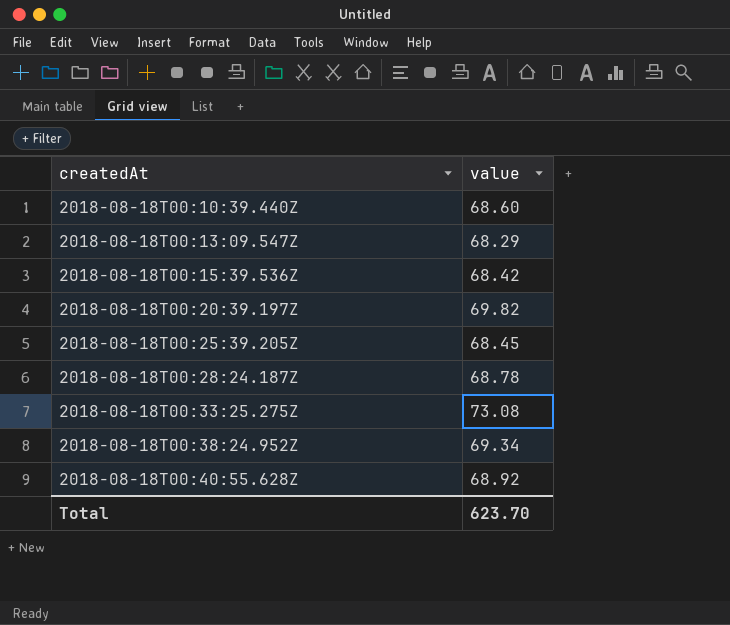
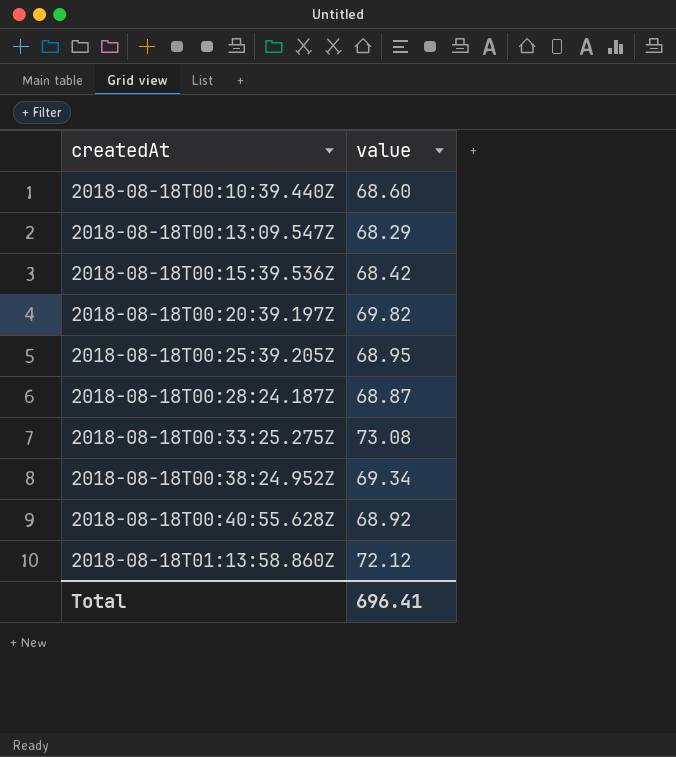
2018-08-18T00:25:39.205Z | value: 68.45 -> 68.95
2018-08-18T00:28:24.187Z | value: 68.78 -> 68.87
row 2018-08-18T01:13:58.860Z: none -> 72.12
Total | value: 623.70 -> 696.41

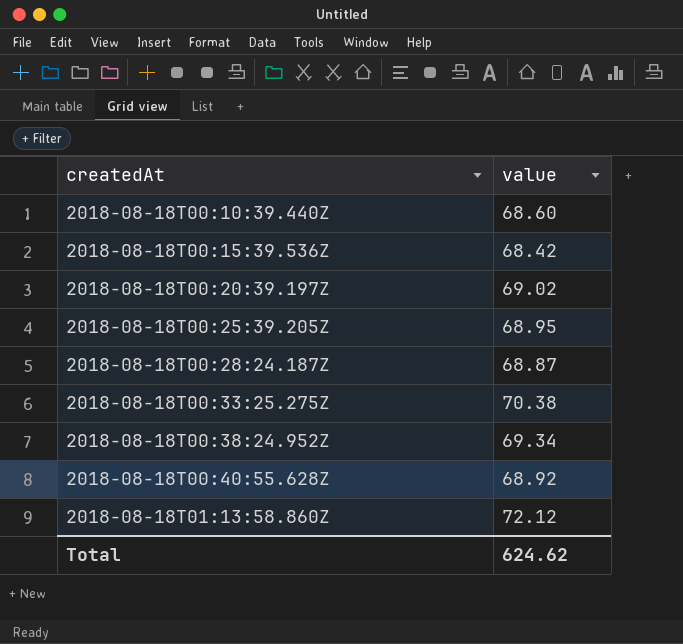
row 2018-08-18T00:13:09.547Z: 68.29 -> none
2018-08-18T00:20:39.197Z | value: 69.82 -> 69.02
2018-08-18T00:33:25.275Z | value: 73.08 -> 70.38
Total | value: 696.41 -> 624.62

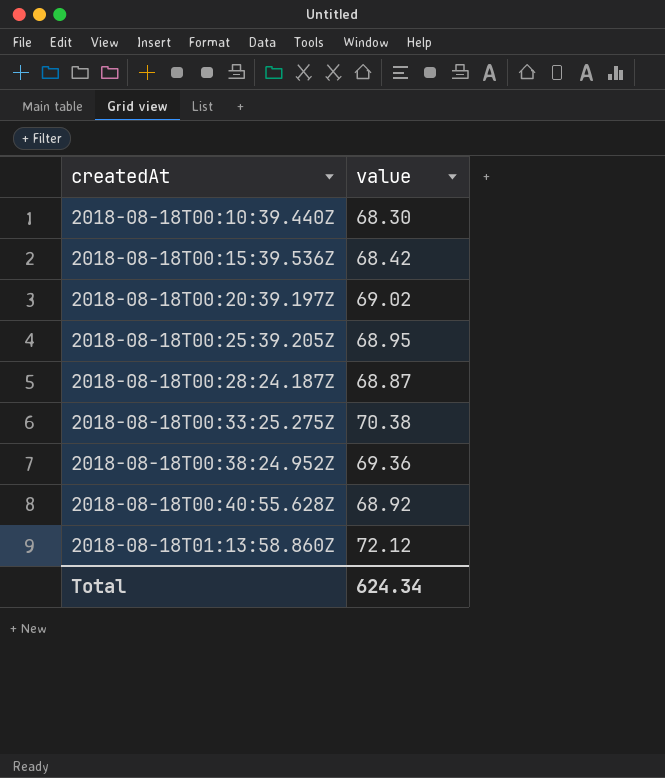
2018-08-18T00:10:39.440Z | value: 68.60 -> 68.30
2018-08-18T00:38:24.952Z | value: 69.34 -> 69.36
Total | value: 624.62 -> 624.34

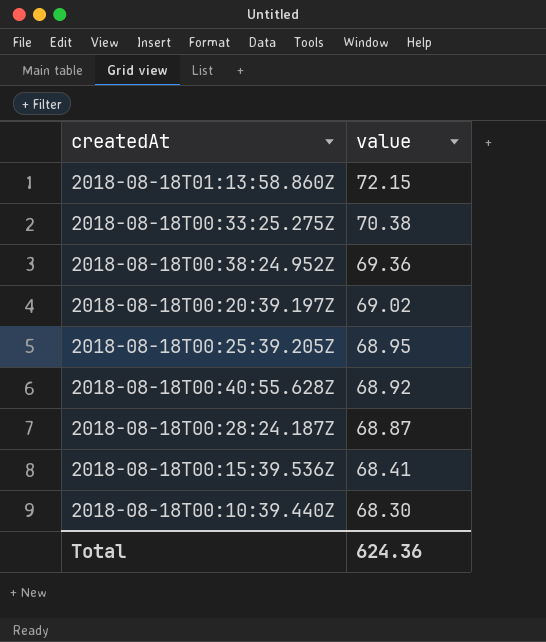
row order: createdAt ascending -> value descending
2018-08-18T01:13:58.860Z | value: 72.12 -> 72.15
2018-08-18T00:15:39.536Z | value: 68.42 -> 68.41
Total | value: 624.34 -> 624.36

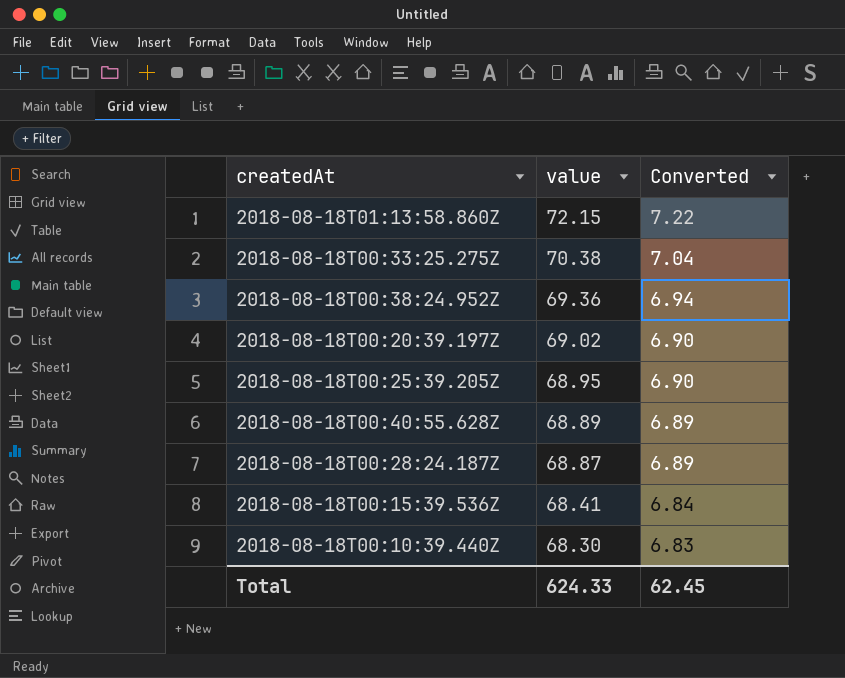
column Converted | formula: none -> [value] * 0.1
2018-08-18T00:40:55.628Z | value: 68.92 -> 68.89
Total | value: 624.36 -> 624.33

